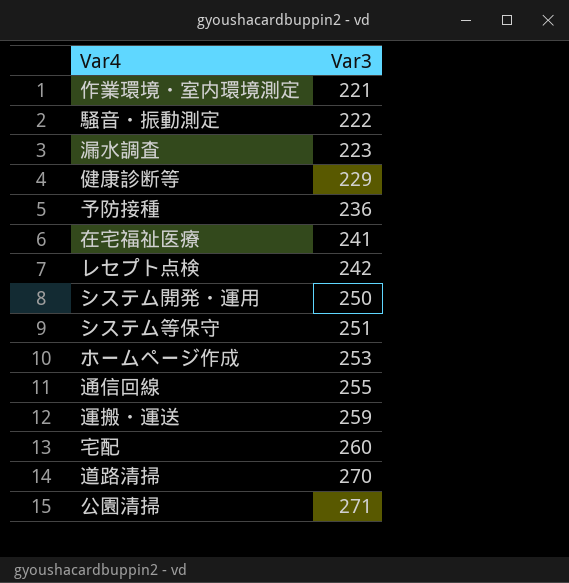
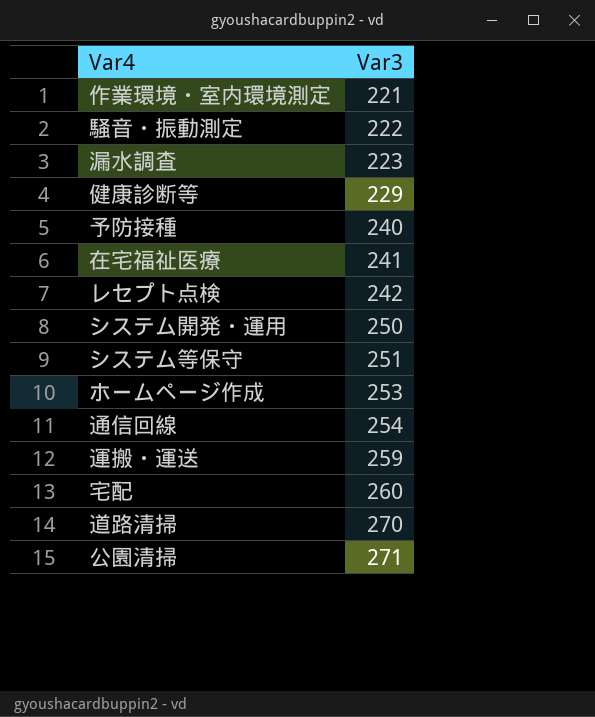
予防接種 | Var3: 236 -> 240
通信回線 | Var3: 255 -> 254

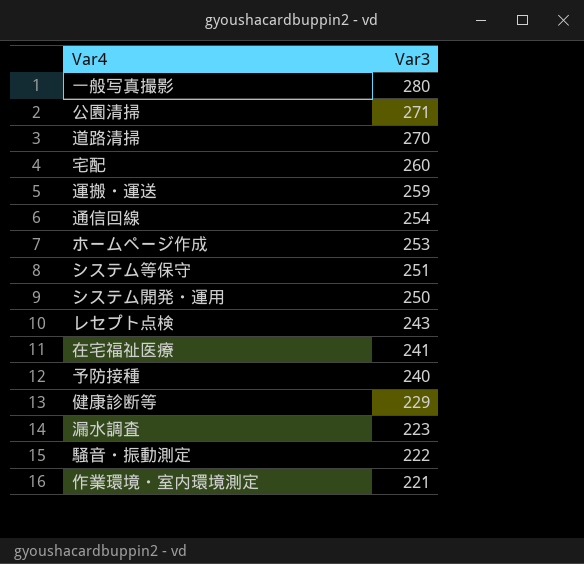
row order: Var3 ascending -> Var3 descending
row 一般写真撮影: none -> 280
レセプト点検 | Var3: 242 -> 243

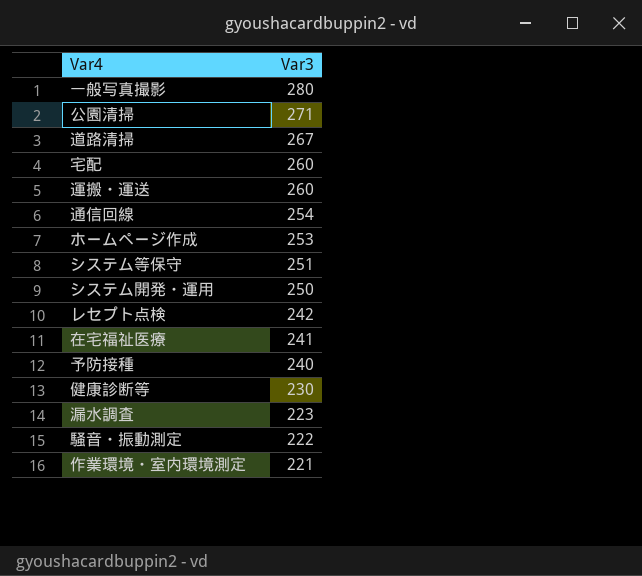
道路清掃 | Var3: 270 -> 267
運搬・運送 | Var3: 259 -> 260
レセプト点検 | Var3: 243 -> 242
健康診断等 | Var3: 229 -> 230

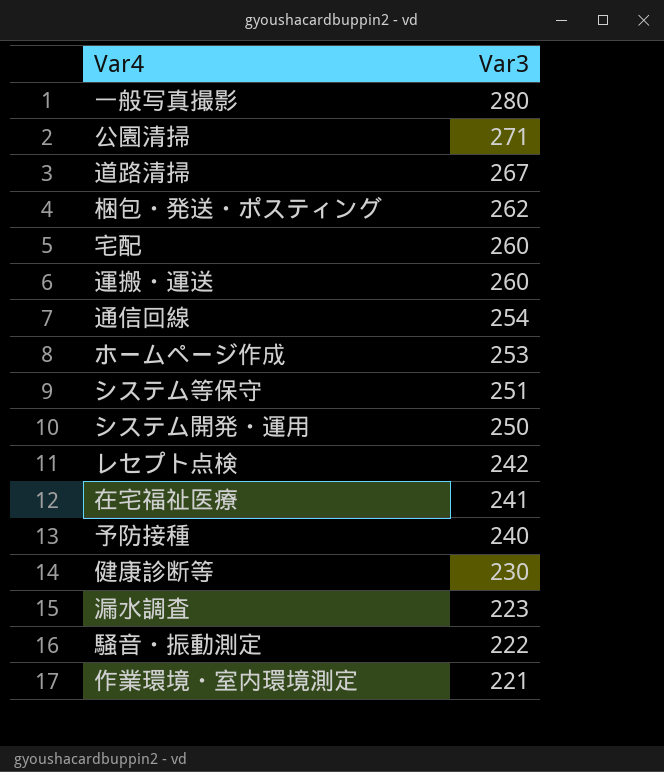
row 梱包・発送・ポスティング: none -> 262

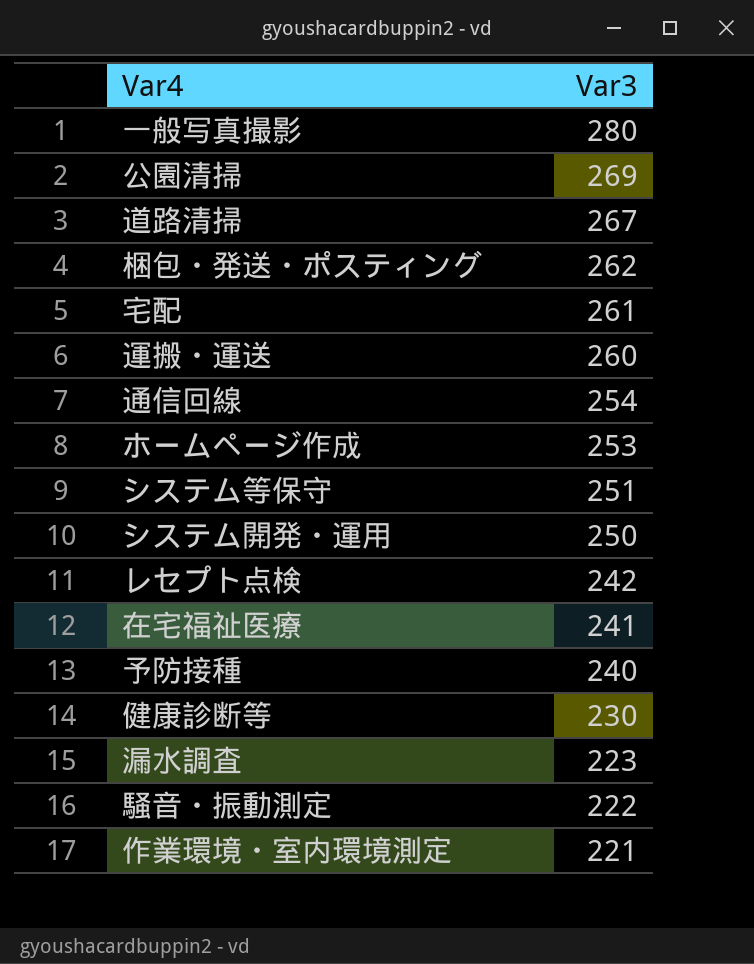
公園清掃 | Var3: 271 -> 269
宅配 | Var3: 260 -> 261

